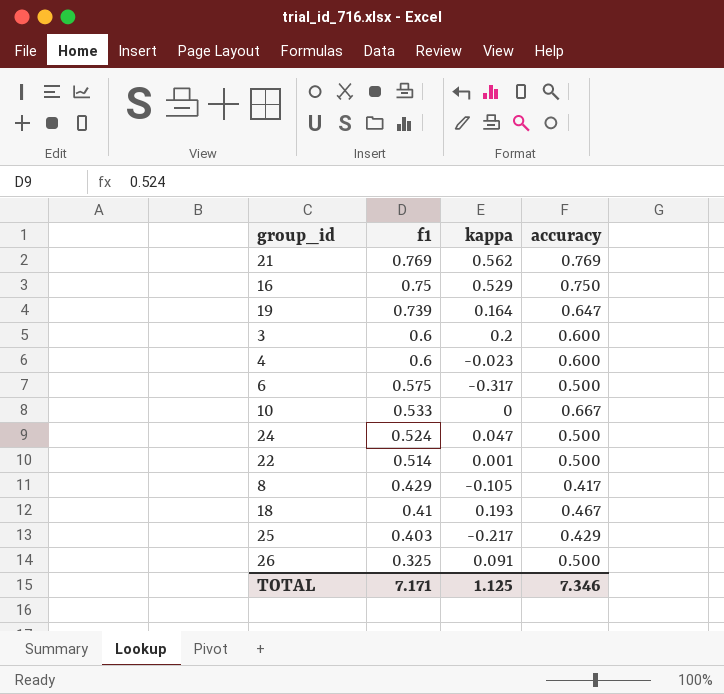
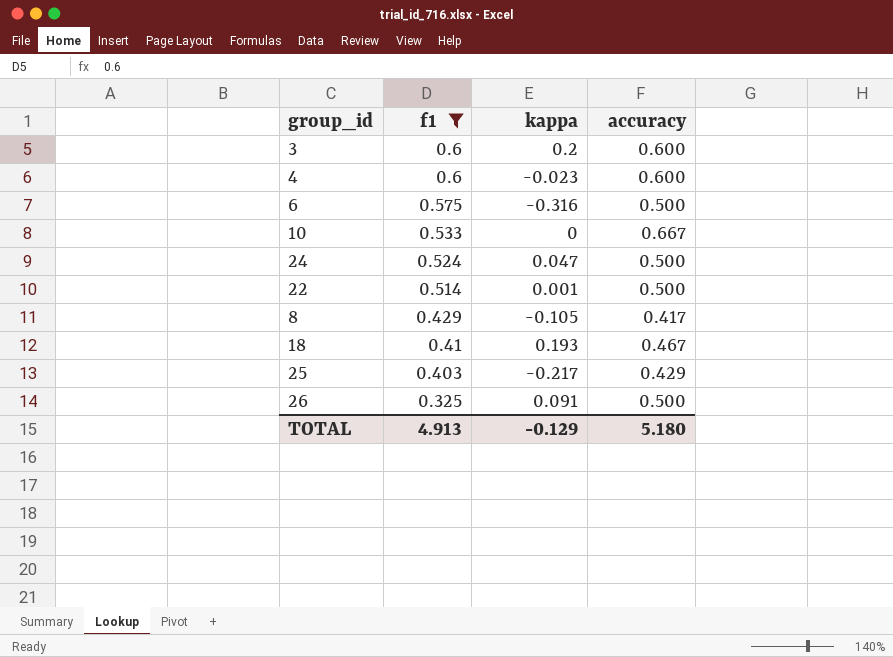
filter: none -> f1 <= 0.6
6 | kappa: -0.317 -> -0.316
TOTAL | f1: 7.171 -> 4.913
TOTAL | kappa: 1.125 -> -0.129
TOTAL | accuracy: 7.346 -> 5.180

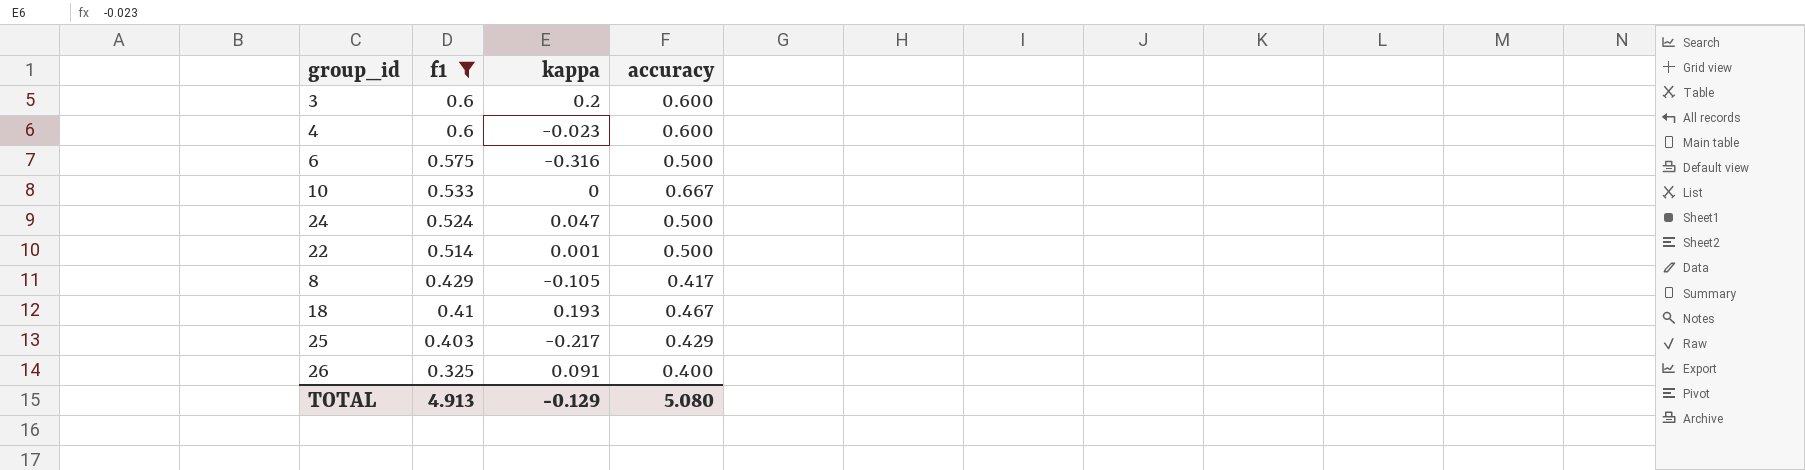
26 | accuracy: 0.500 -> 0.400
TOTAL | accuracy: 5.180 -> 5.080

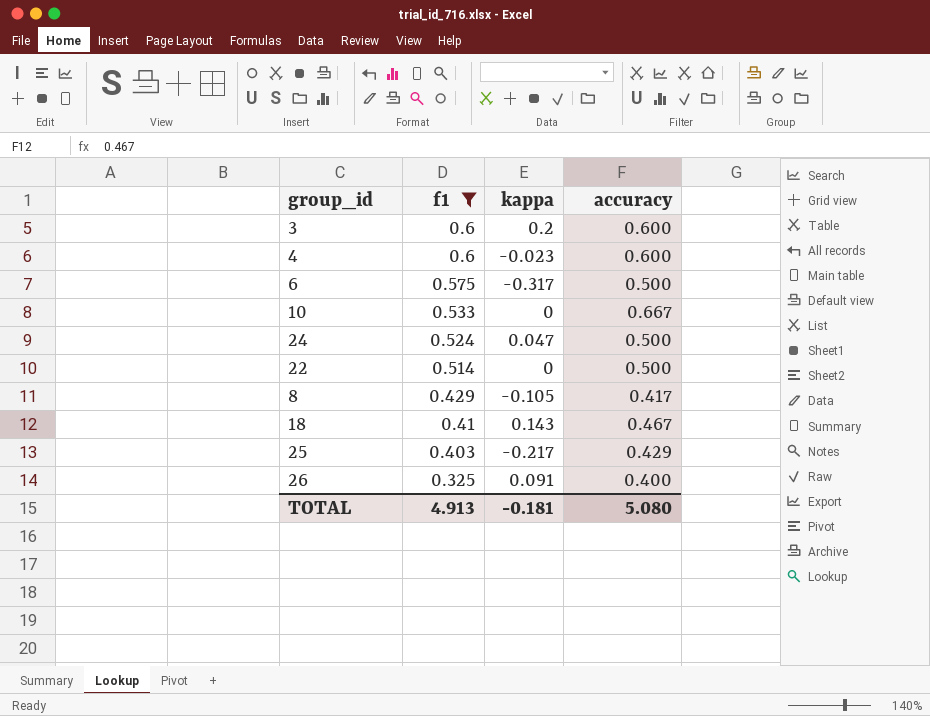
6 | kappa: -0.316 -> -0.317
22 | kappa: 0.001 -> 0
18 | kappa: 0.193 -> 0.143
TOTAL | kappa: -0.129 -> -0.181

